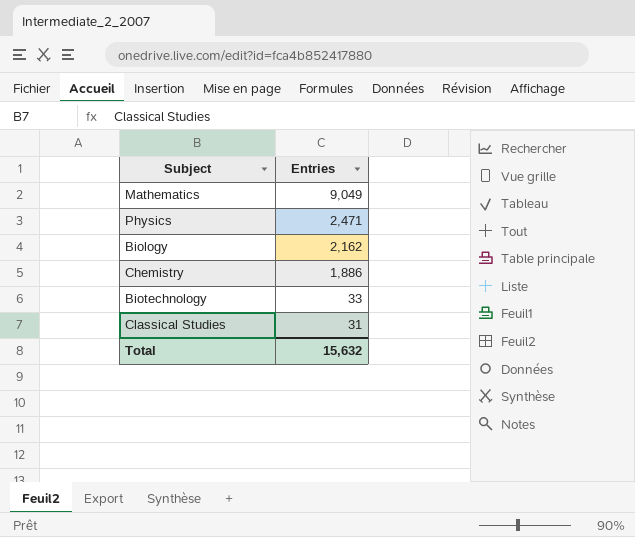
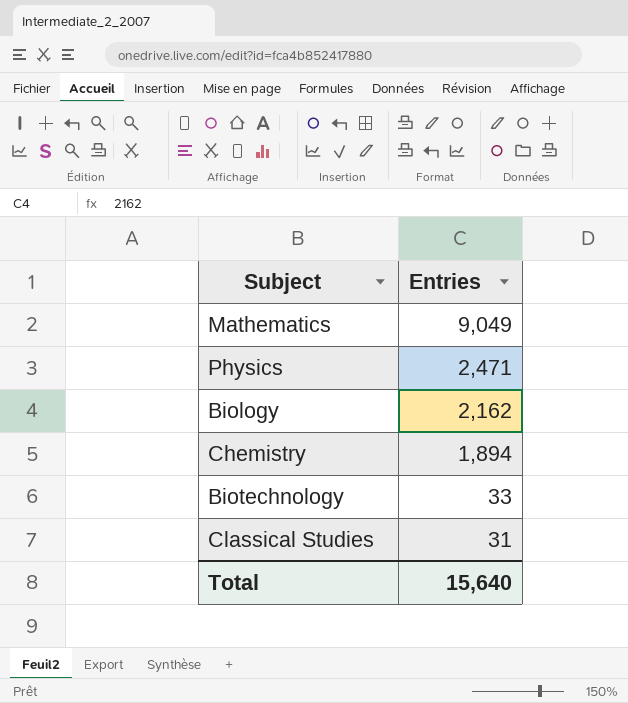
Chemistry | Entries: 1,886 -> 1,894
Total | Entries: 15,632 -> 15,640

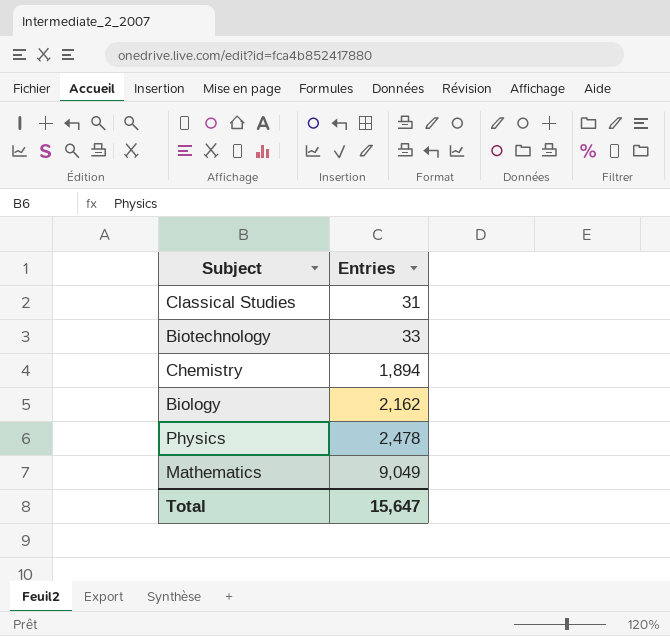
row order: Entries descending -> Entries ascending
Physics | Entries: 2,471 -> 2,478
Total | Entries: 15,640 -> 15,647

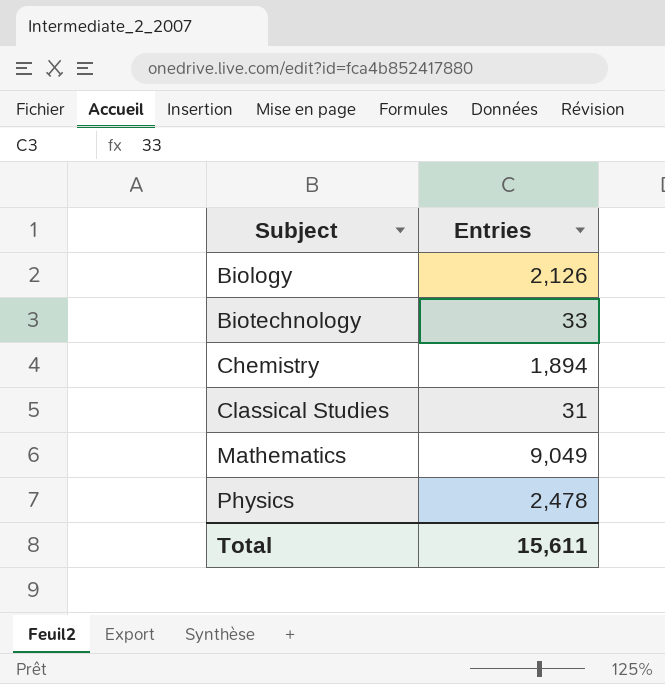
row order: Entries ascending -> Subject ascending
Biology | Entries: 2,162 -> 2,126
Total | Entries: 15,647 -> 15,611

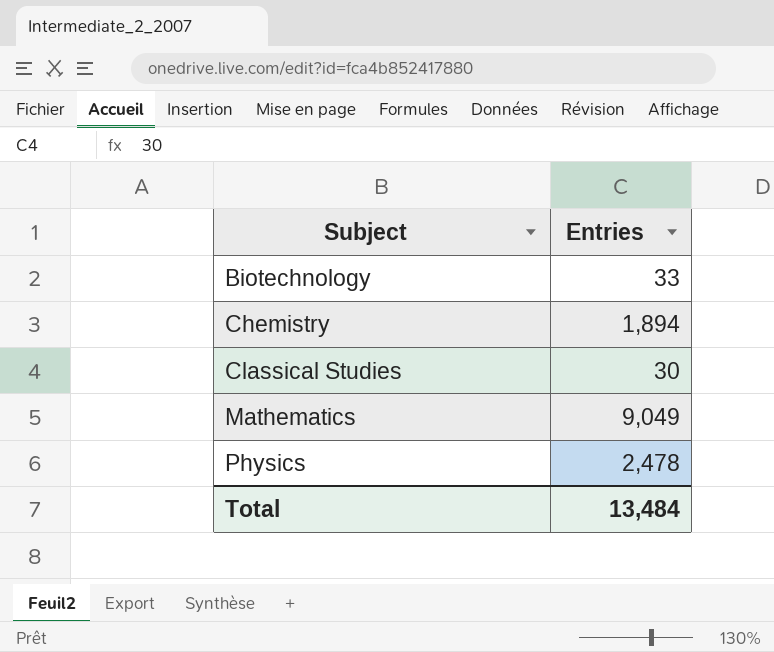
row Biology: 2,126 -> none
Classical Studies | Entries: 31 -> 30
Total | Entries: 15,611 -> 13,484

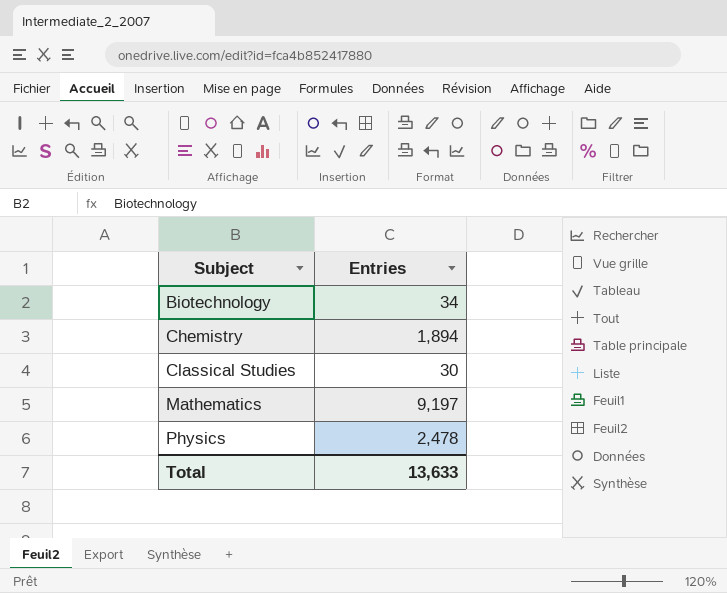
Biotechnology | Entries: 33 -> 34
Mathematics | Entries: 9,049 -> 9,197
Total | Entries: 13,484 -> 13,633

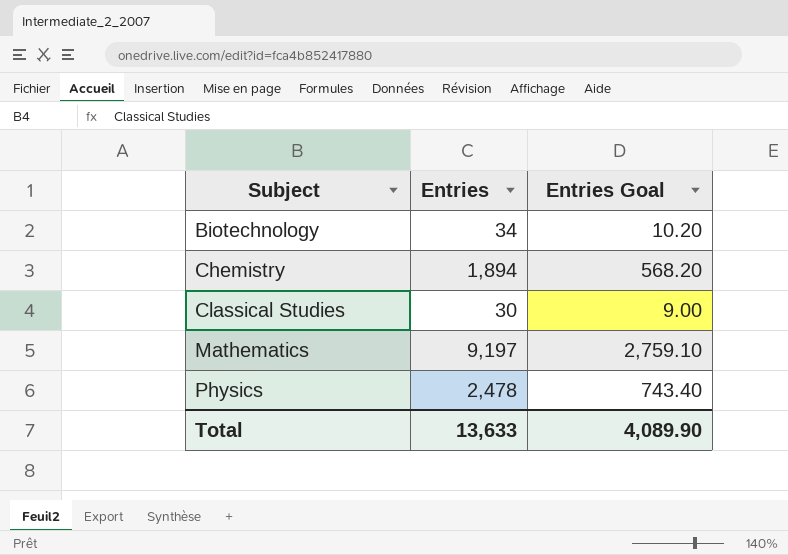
column Entries Goal | formula: none -> [Entries] * 0.3

